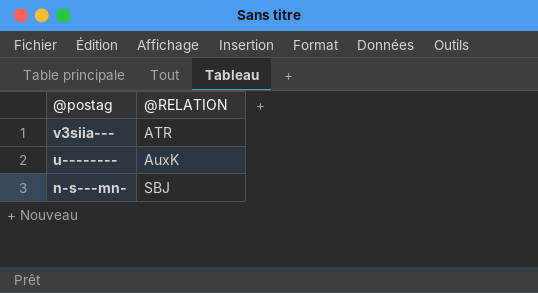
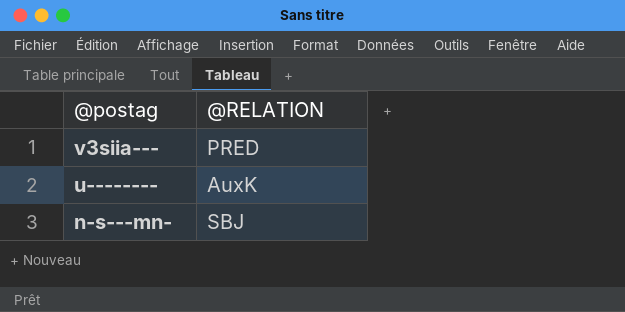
v3siia--- | @RELATION: ATR -> PRED

